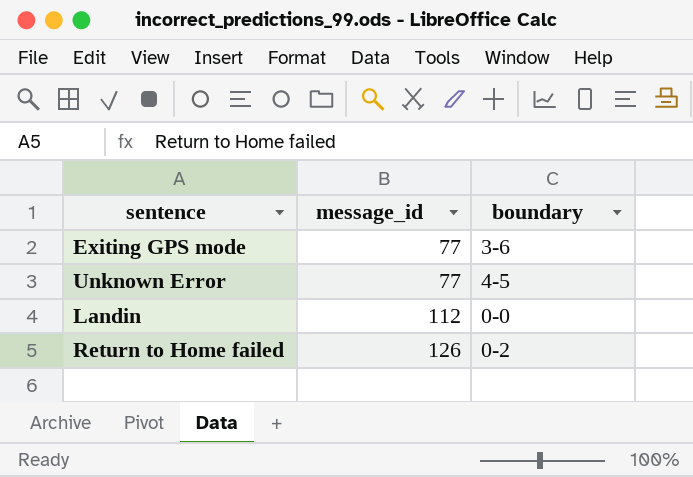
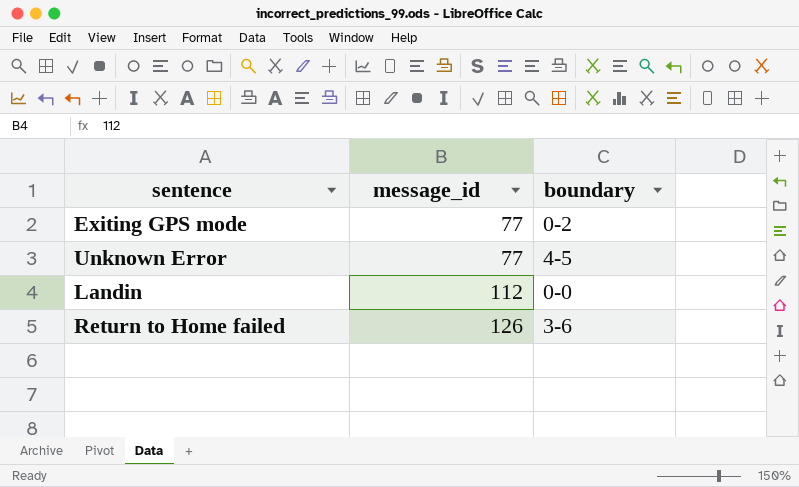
Exiting GPS mode | boundary: 3-6 -> 0-2
Return to Home failed | boundary: 0-2 -> 3-6

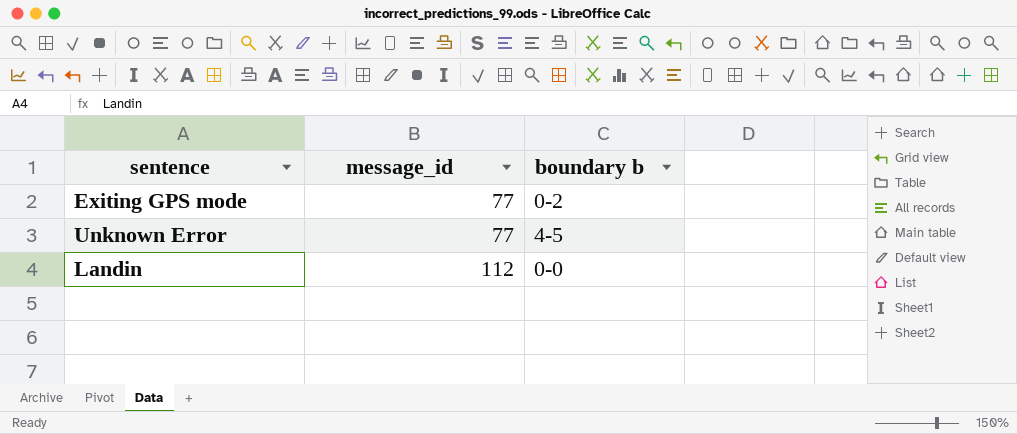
column name: boundary -> boundary b
row Return to Home failed: 126 | 3-6 -> none

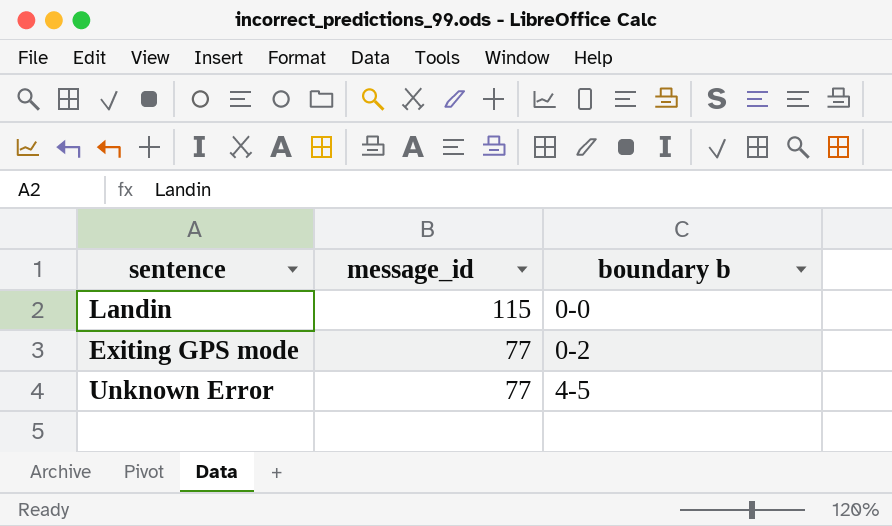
row order: message_id ascending -> message_id descending
Landin | message_id: 112 -> 115

